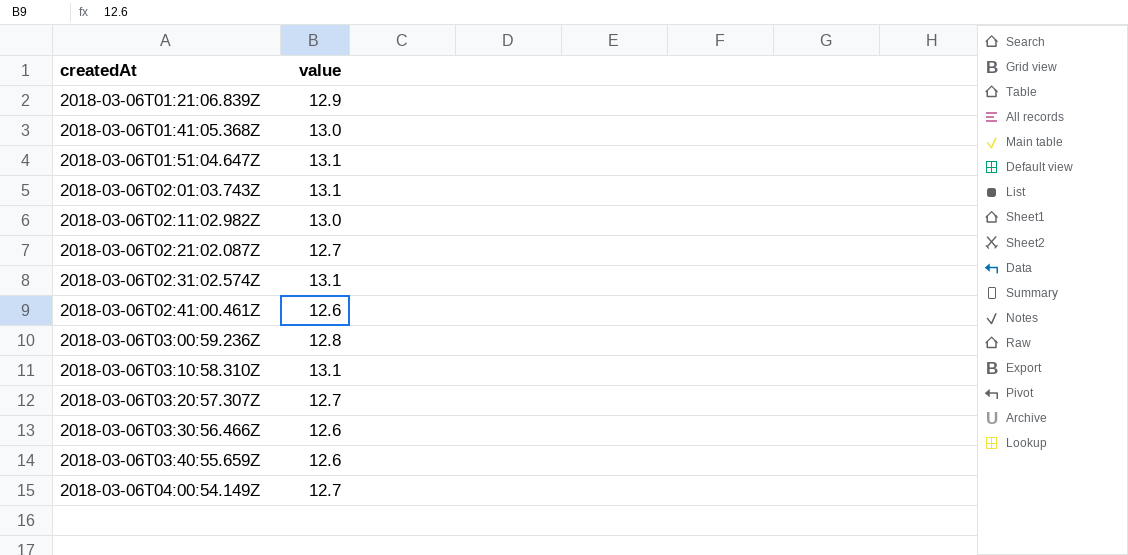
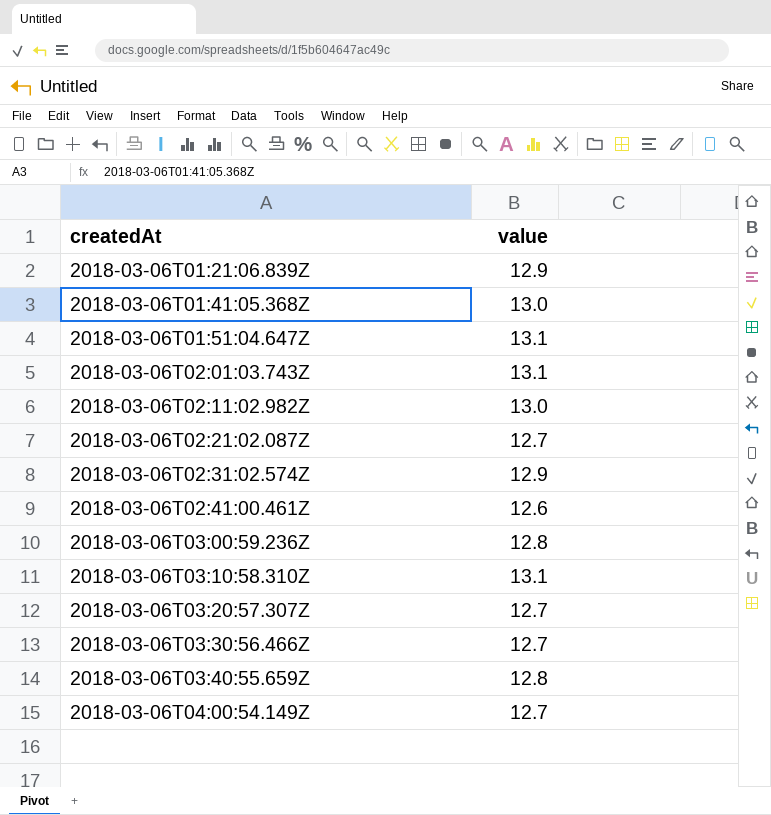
2018-03-06T02:31:02.574Z | value: 13.1 -> 12.9
2018-03-06T03:30:56.466Z | value: 12.6 -> 12.7
2018-03-06T03:40:55.659Z | value: 12.6 -> 12.8

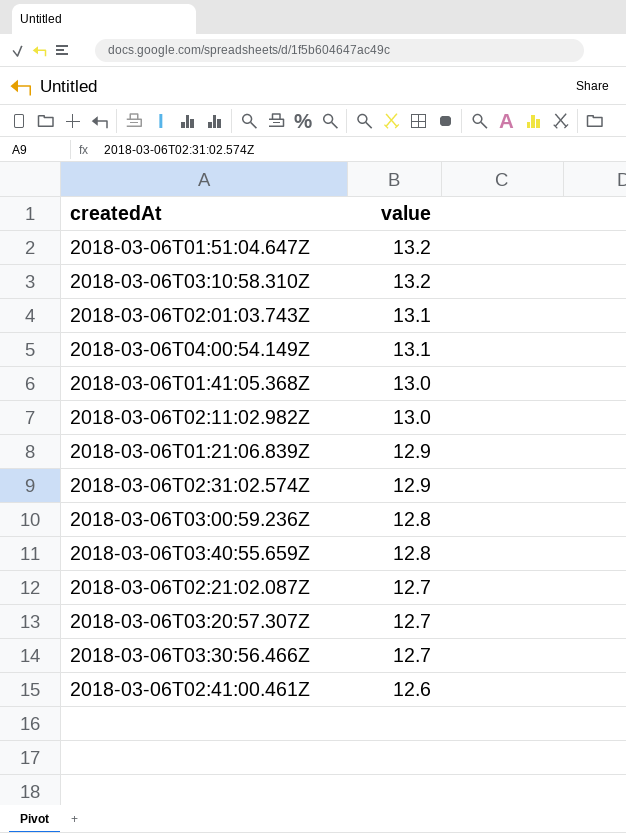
row order: createdAt ascending -> value descending
2018-03-06T01:51:04.647Z | value: 13.1 -> 13.2
2018-03-06T03:10:58.310Z | value: 13.1 -> 13.2
2018-03-06T04:00:54.149Z | value: 12.7 -> 13.1

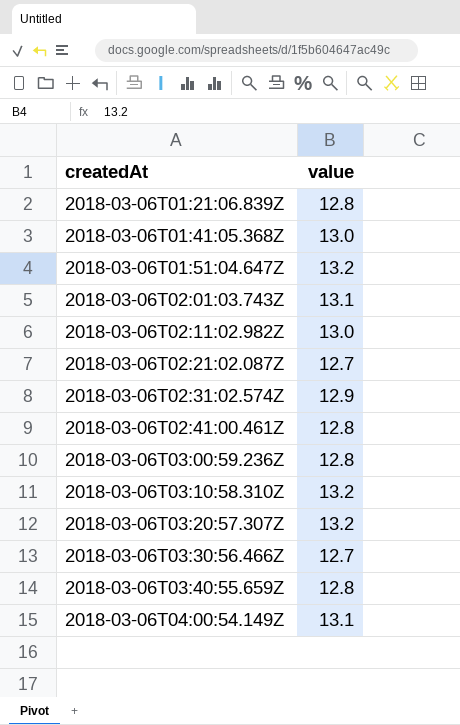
row order: value descending -> createdAt ascending
2018-03-06T01:21:06.839Z | value: 12.9 -> 12.8
2018-03-06T02:41:00.461Z | value: 12.6 -> 12.8
2018-03-06T03:20:57.307Z | value: 12.7 -> 13.2

